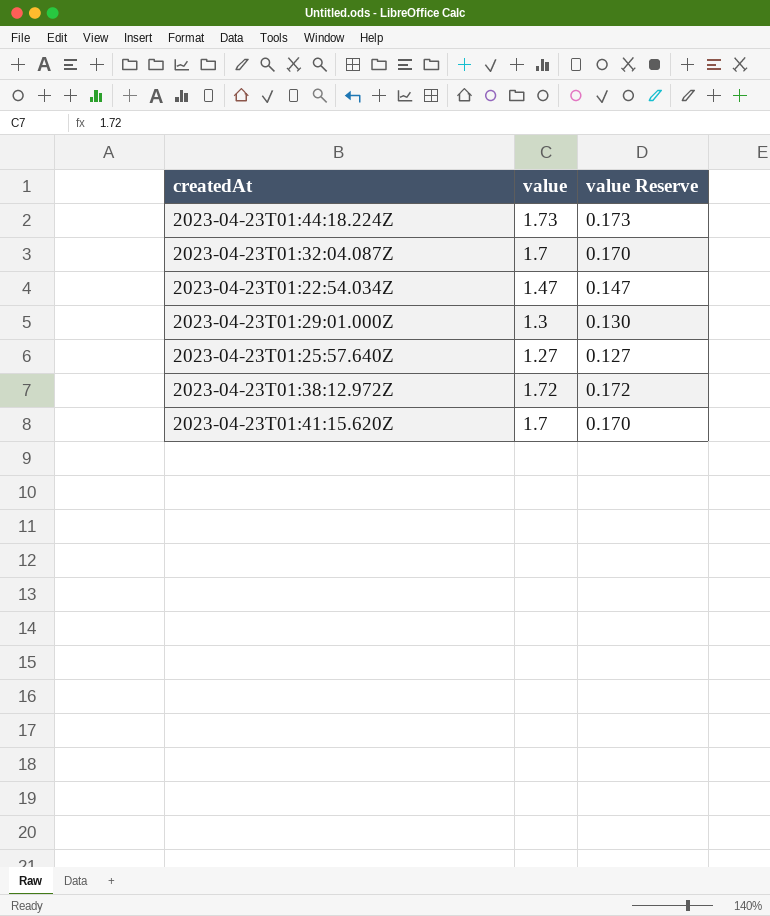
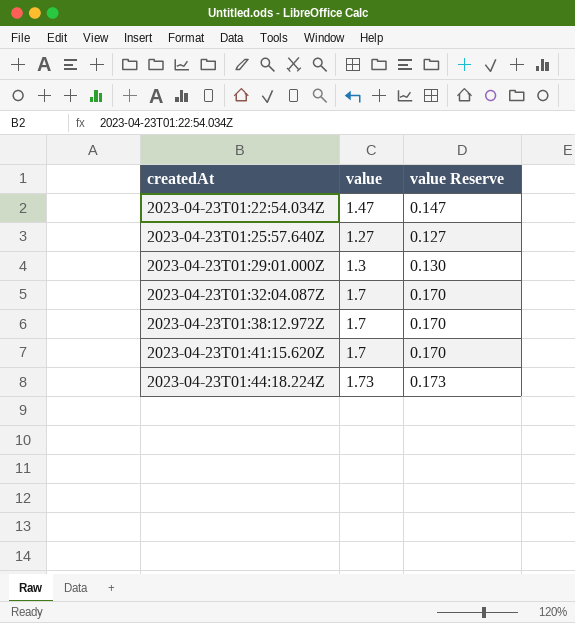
row order: none -> createdAt ascending
2023-04-23T01:38:12.972Z | value: 1.72 -> 1.7
2023-04-23T01:38:12.972Z | value Reserve: 0.172 -> 0.170

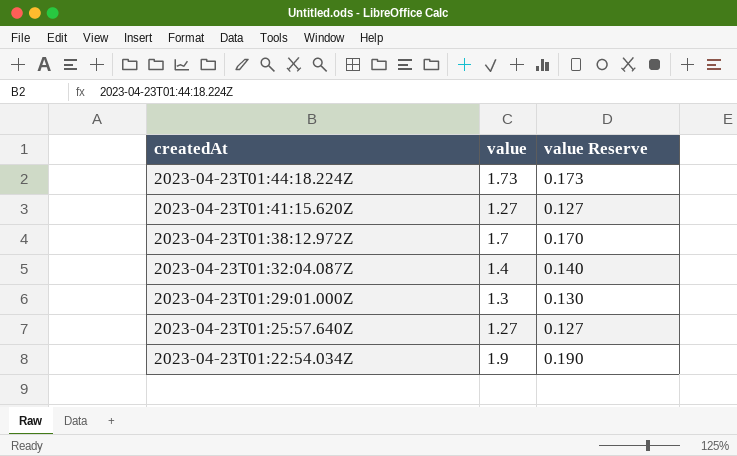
row order: createdAt ascending -> createdAt descending
2023-04-23T01:41:15.620Z | value: 1.7 -> 1.27
2023-04-23T01:41:15.620Z | value Reserve: 0.170 -> 0.127
2023-04-23T01:32:04.087Z | value: 1.7 -> 1.4
2023-04-23T01:32:04.087Z | value Reserve: 0.170 -> 0.140
2023-04-23T01:22:54.034Z | value: 1.47 -> 1.9
2023-04-23T01:22:54.034Z | value Reserve: 0.147 -> 0.190

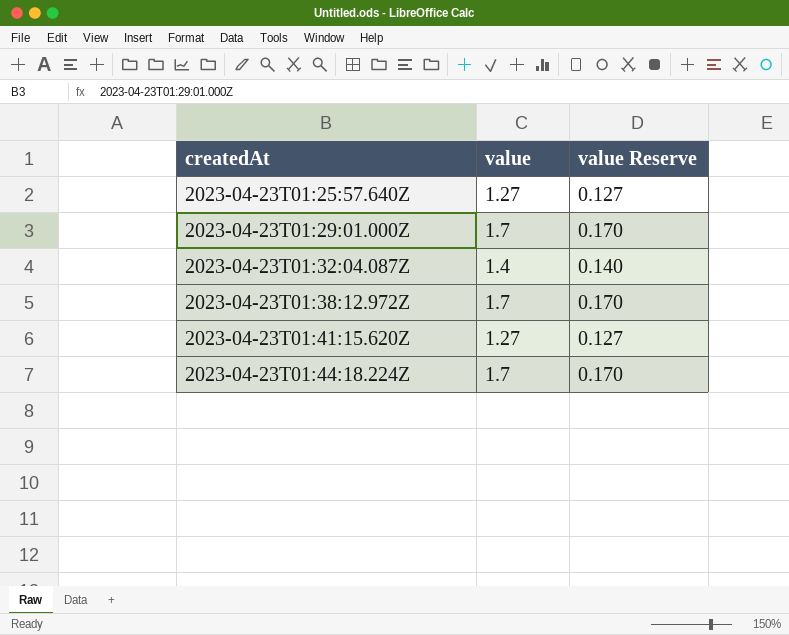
row order: createdAt descending -> createdAt ascending
row 2023-04-23T01:22:54.034Z: 1.9 | 0.190 -> none
2023-04-23T01:29:01.000Z | value: 1.3 -> 1.7
2023-04-23T01:29:01.000Z | value Reserve: 0.130 -> 0.170
2023-04-23T01:44:18.224Z | value: 1.73 -> 1.7
2023-04-23T01:44:18.224Z | value Reserve: 0.173 -> 0.170

